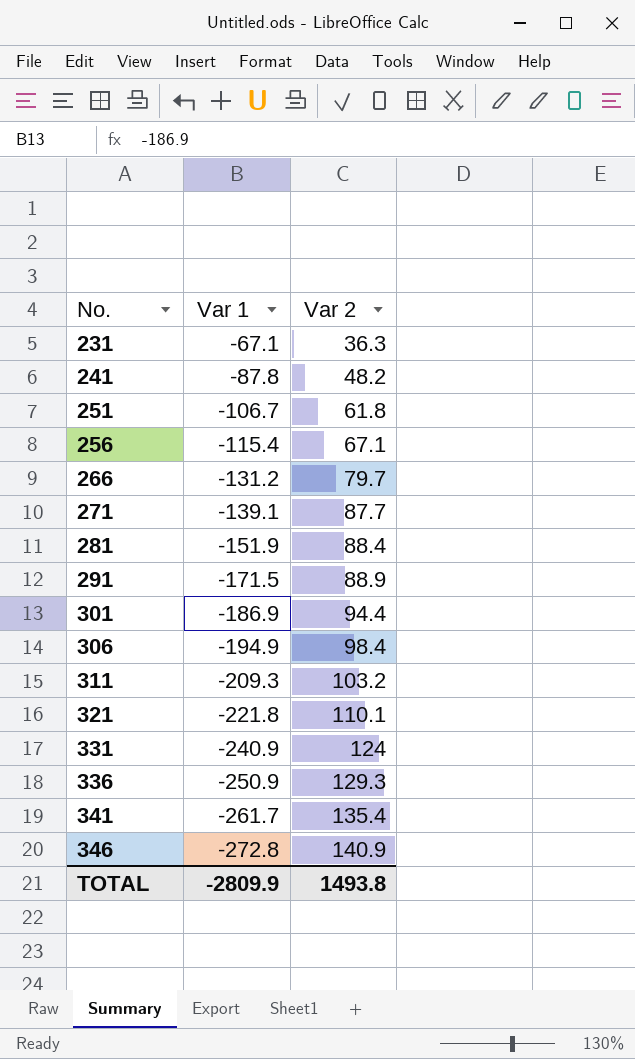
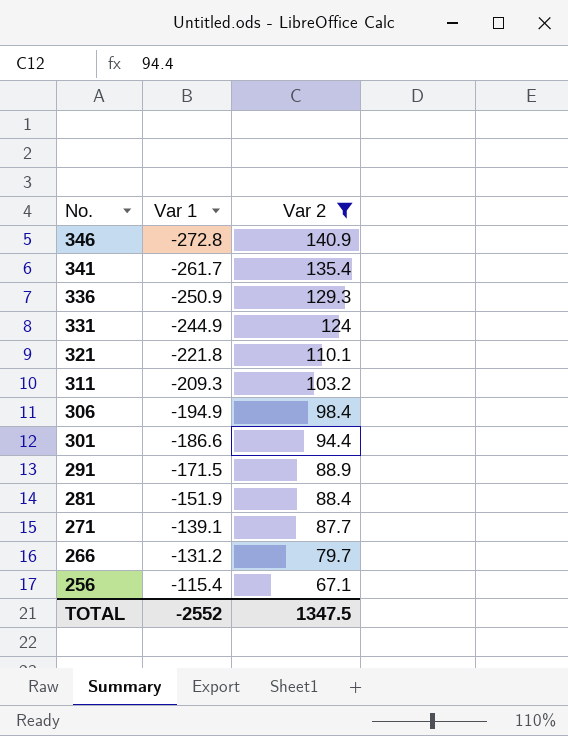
filter: none -> Var 2 >= 67.1
row order: No. ascending -> No. descending
331 | Var 1: -240.9 -> -244.9
301 | Var 1: -186.9 -> -186.6
TOTAL | Var 1: -2809.9 -> -2552
TOTAL | Var 2: 1493.8 -> 1347.5

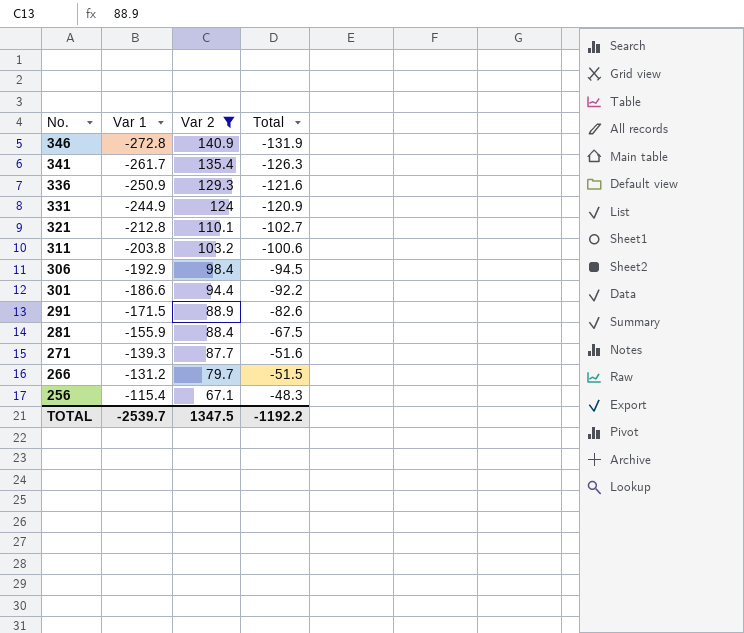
column Total | formula: none -> [Var 1] + [Var 2]
321 | Var 1: -221.8 -> -212.8
311 | Var 1: -209.3 -> -203.8
306 | Var 1: -194.9 -> -192.9
281 | Var 1: -151.9 -> -155.9
271 | Var 1: -139.1 -> -139.3
TOTAL | Var 1: -2552 -> -2539.7

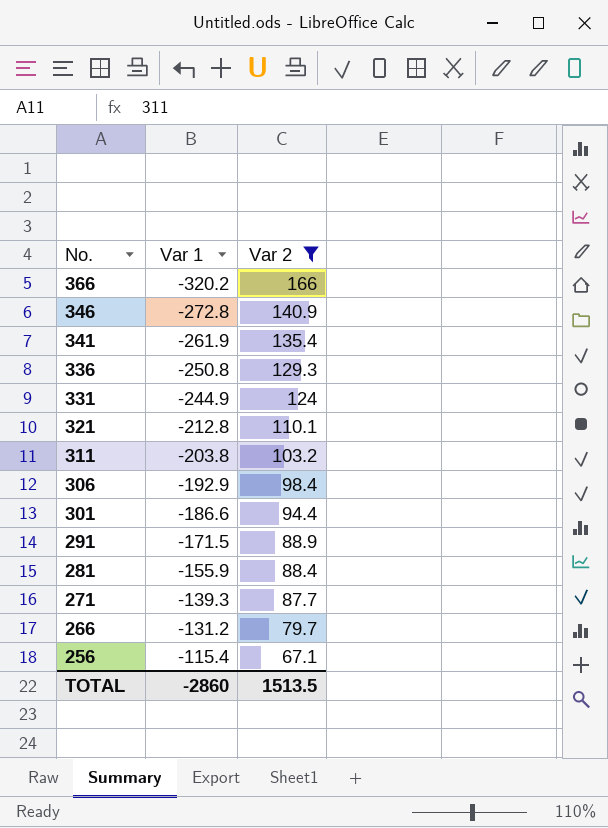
column Total | formula: [Var 1] + [Var 2] -> none
row 366: none -> -320.2 | 166
341 | Var 1: -261.7 -> -261.9
336 | Var 1: -250.9 -> -250.8
TOTAL | Var 1: -2539.7 -> -2860
TOTAL | Var 2: 1347.5 -> 1513.5

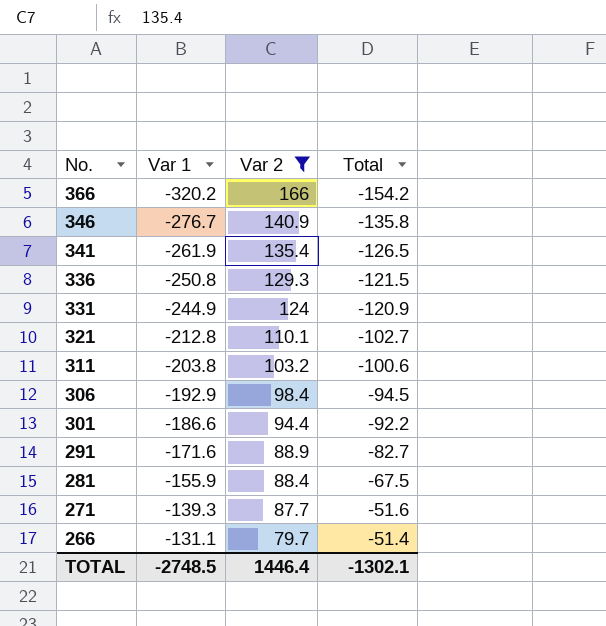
column Total | formula: none -> [Var 1] + [Var 2]
row 256: -115.4 | 67.1 -> none
346 | Var 1: -272.8 -> -276.7
291 | Var 1: -171.5 -> -171.6
266 | Var 1: -131.2 -> -131.1
TOTAL | Var 1: -2860 -> -2748.5
TOTAL | Var 2: 1513.5 -> 1446.4

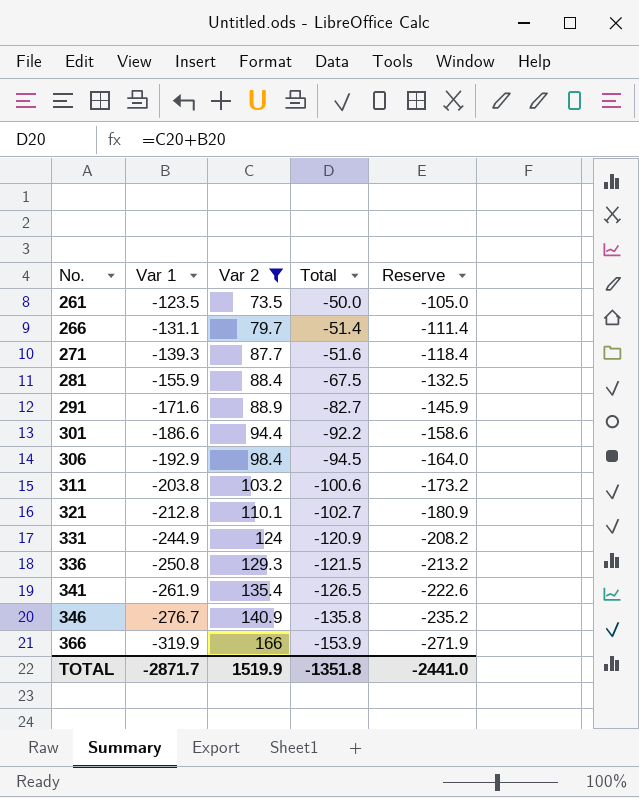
row order: No. descending -> No. ascending
column Reserve | formula: none -> [Var 1] * 0.85
row 261: none -> -123.5 | 73.5 | -50.0 | -105.0
366 | Var 1: -320.2 -> -319.9
366 | Total: -154.2 -> -153.9
TOTAL | Var 1: -2748.5 -> -2871.7
TOTAL | Var 2: 1446.4 -> 1519.9
TOTAL | Total: -1302.1 -> -1351.8

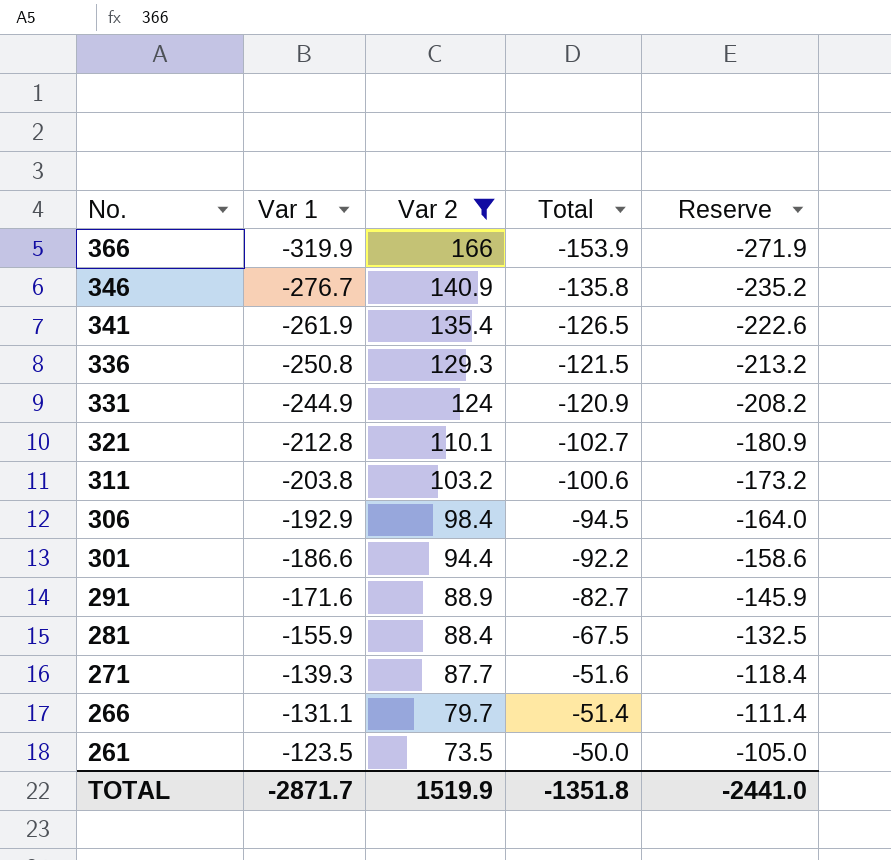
row order: No. ascending -> No. descending

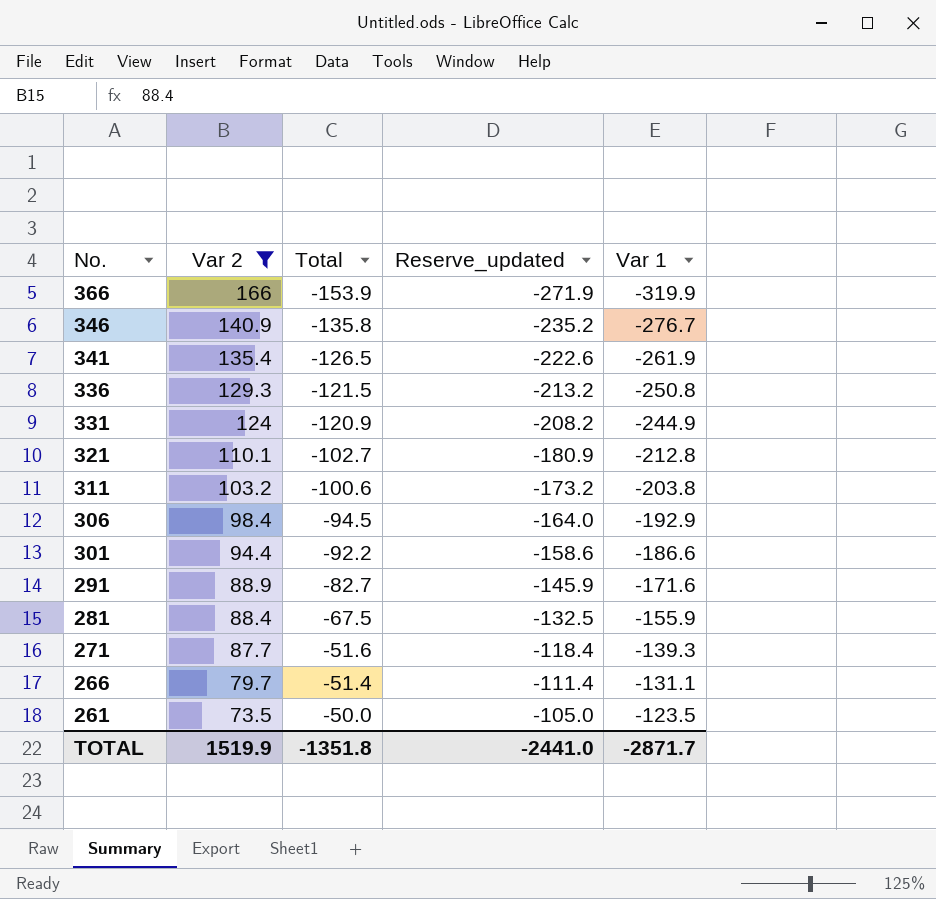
column name: Reserve -> Reserve_updated
column Var 1 | position: 2 -> 5

